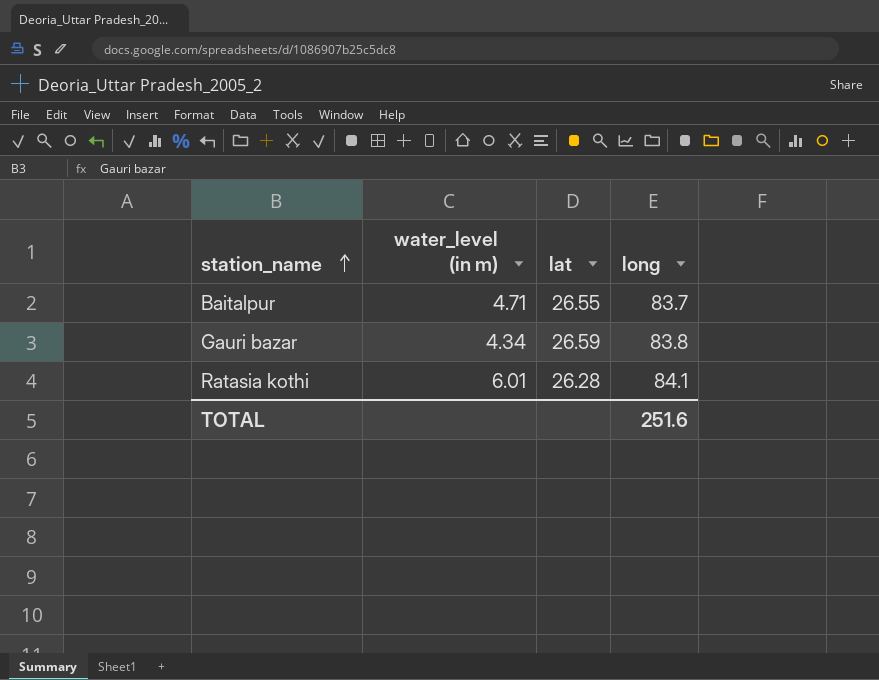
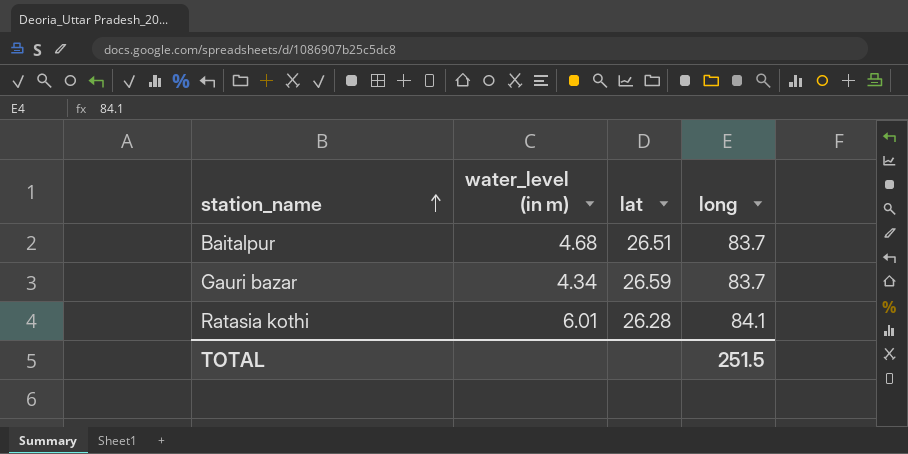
Baitalpur | water_level (in m): 4.71 -> 4.68
Baitalpur | lat: 26.55 -> 26.51
Gauri bazar | long: 83.8 -> 83.7
TOTAL | long: 251.6 -> 251.5

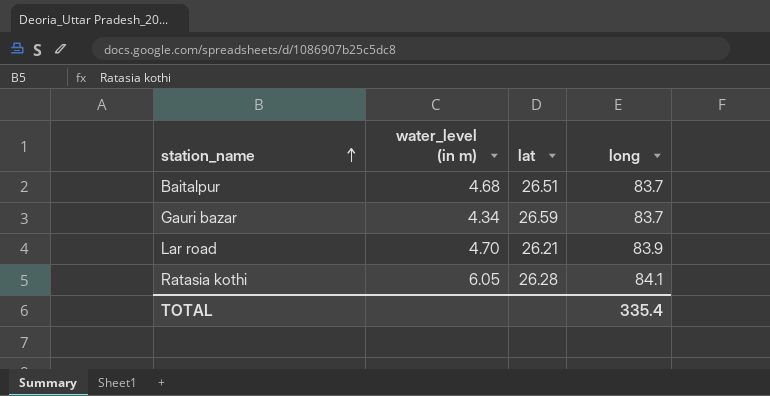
row Lar road: none -> 4.70 | 26.21 | 83.9
Ratasia kothi | water_level (in m): 6.01 -> 6.05
TOTAL | long: 251.5 -> 335.4

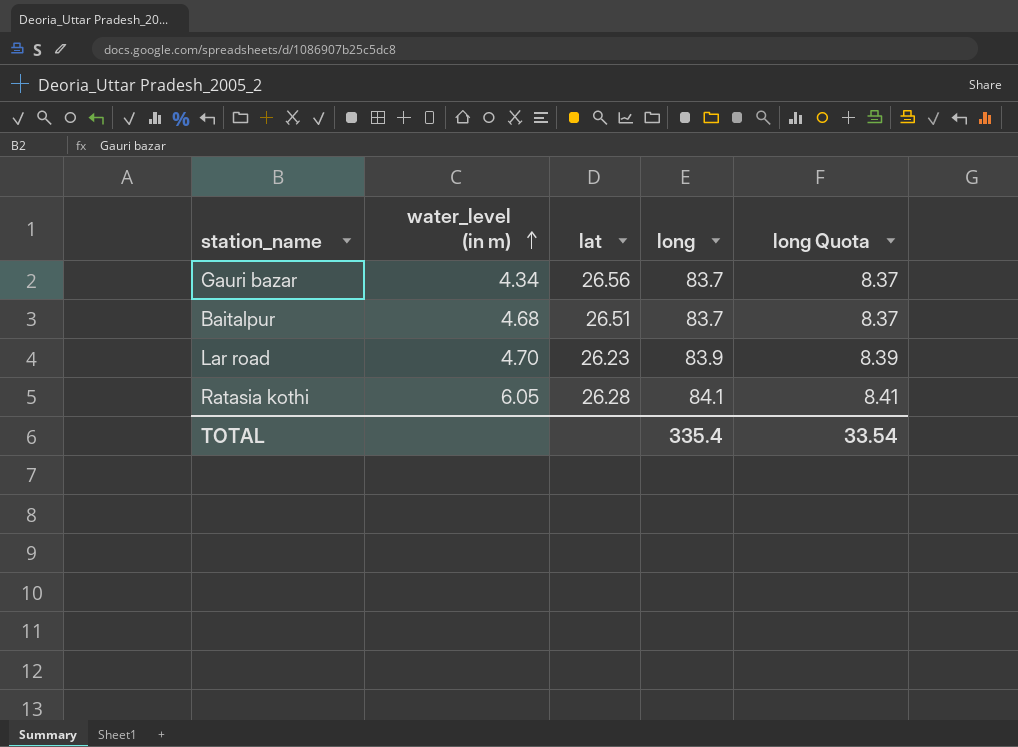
row order: station_name ascending -> water_level (in m) ascending
column long Quota | formula: none -> [long] * 0.1
Gauri bazar | lat: 26.59 -> 26.56
Lar road | lat: 26.21 -> 26.23

